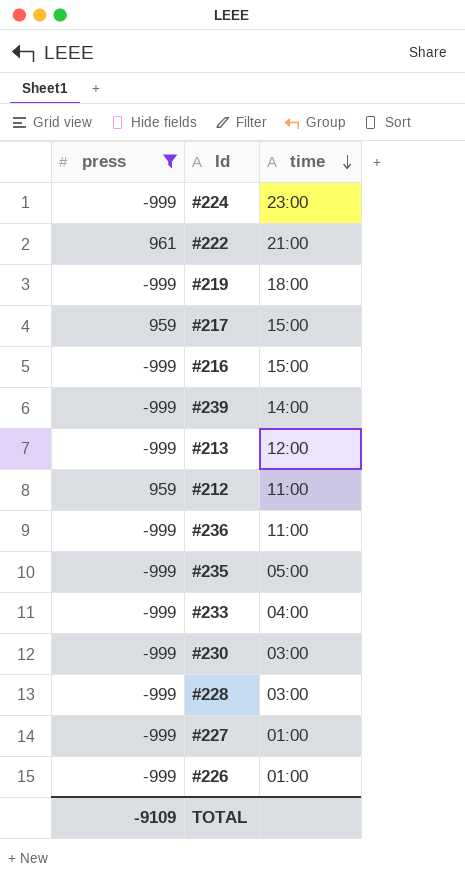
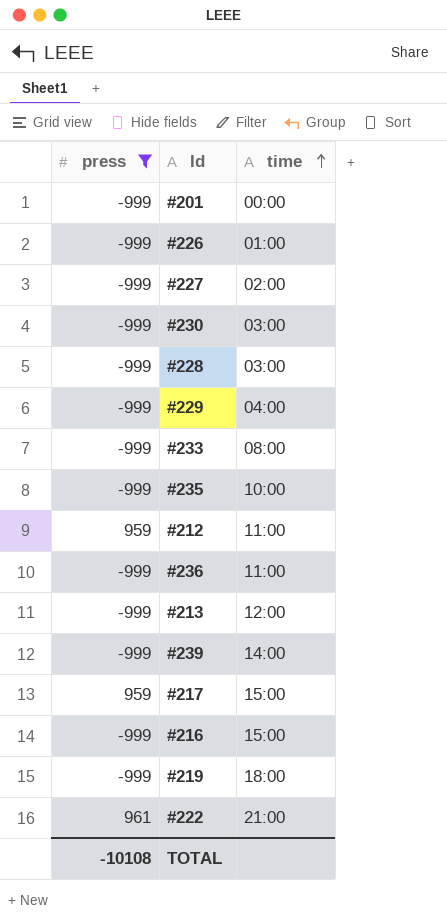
row order: time descending -> time ascending
row #224: -999 | 23:00 -> none
row #201: none -> -999 | 00:00
#227 | time: 01:00 -> 02:00
row #229: none -> -999 | 04:00
#233 | time: 04:00 -> 08:00
#235 | time: 05:00 -> 10:00
TOTAL | press: -9109 -> -10108

